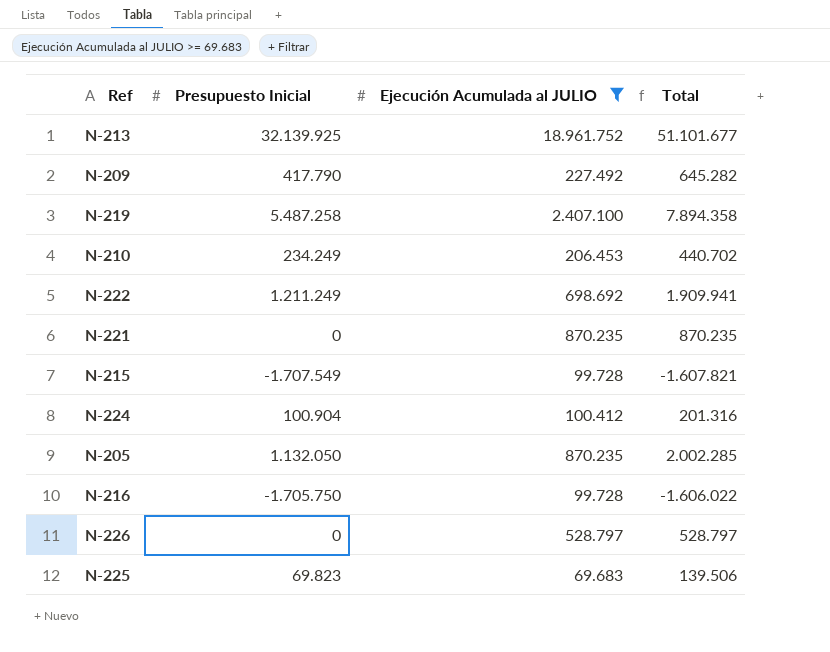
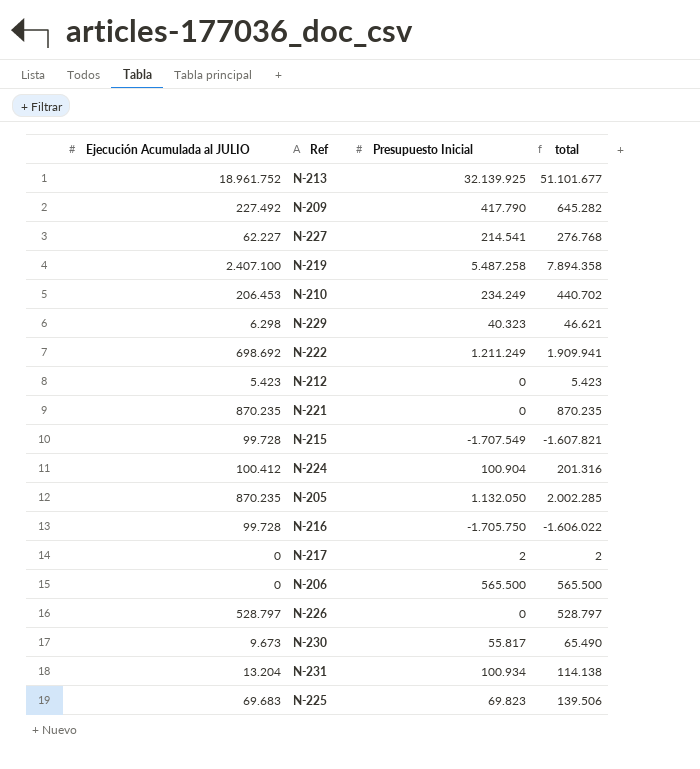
filter: Ejecución Acumulada al JULIO >= 69.683 -> none
column Ejecución Acumulada al JULIO | position: 3 -> 1
column name: Total -> total

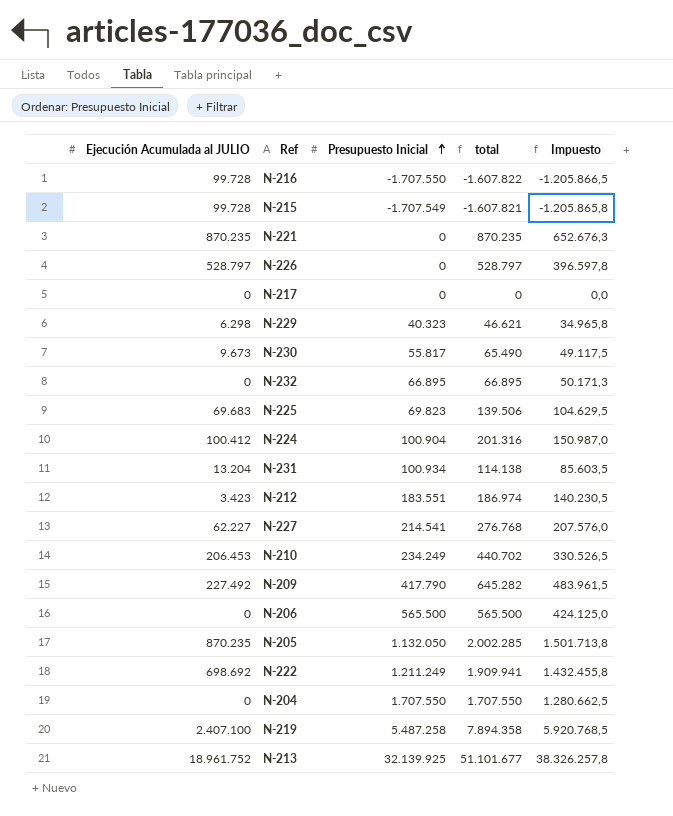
row order: none -> Presupuesto Inicial ascending
column Impuesto | formula: none -> [total] * 0,75
N-216 | Presupuesto Inicial: -1.705.750 -> -1.707.550
N-216 | total: -1.606.022 -> -1.607.822
N-217 | Presupuesto Inicial: 2 -> 0
N-217 | total: 2 -> 0
row N-232: none -> 0 | 66.895 | 66.895 | 50.171,3
N-212 | Ejecución Acumulada al JULIO: 5.423 -> 3.423
N-212 | Presupuesto Inicial: 0 -> 183.551
N-212 | total: 5.423 -> 186.974
row N-204: none -> 0 | 1.707.550 | 1.707.550 | 1.280.662,5

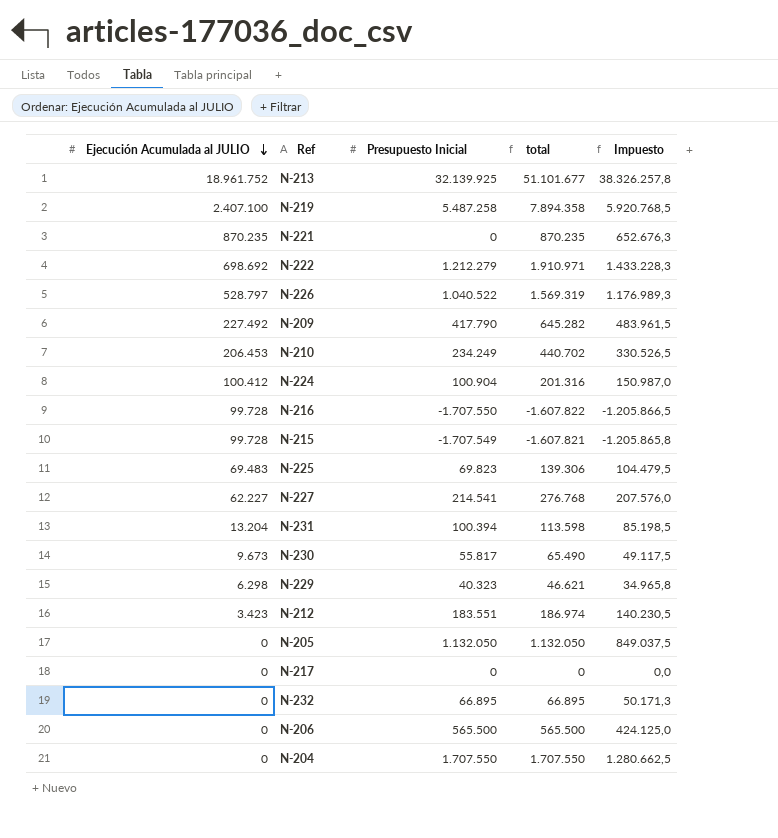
row order: Presupuesto Inicial ascending -> Ejecución Acumulada al JULIO descending
N-222 | Presupuesto Inicial: 1.211.249 -> 1.212.279
N-222 | total: 1.909.941 -> 1.910.971
N-222 | Impuesto: 1.432.455,8 -> 1.433.228,3
N-226 | Presupuesto Inicial: 0 -> 1.040.522
N-226 | total: 528.797 -> 1.569.319
N-226 | Impuesto: 396.597,8 -> 1.176.989,3
N-225 | Ejecución Acumulada al JULIO: 69.683 -> 69.483
N-225 | total: 139.506 -> 139.306
N-225 | Impuesto: 104.629,5 -> 104.479,5
N-231 | Presupuesto Inicial: 100.934 -> 100.394
N-231 | total: 114.138 -> 113.598
N-231 | Impuesto: 85.603,5 -> 85.198,5
N-205 | Ejecución Acumulada al JULIO: 870.235 -> 0
N-205 | total: 2.002.285 -> 1.132.050
N-205 | Impuesto: 1.501.713,8 -> 849.037,5

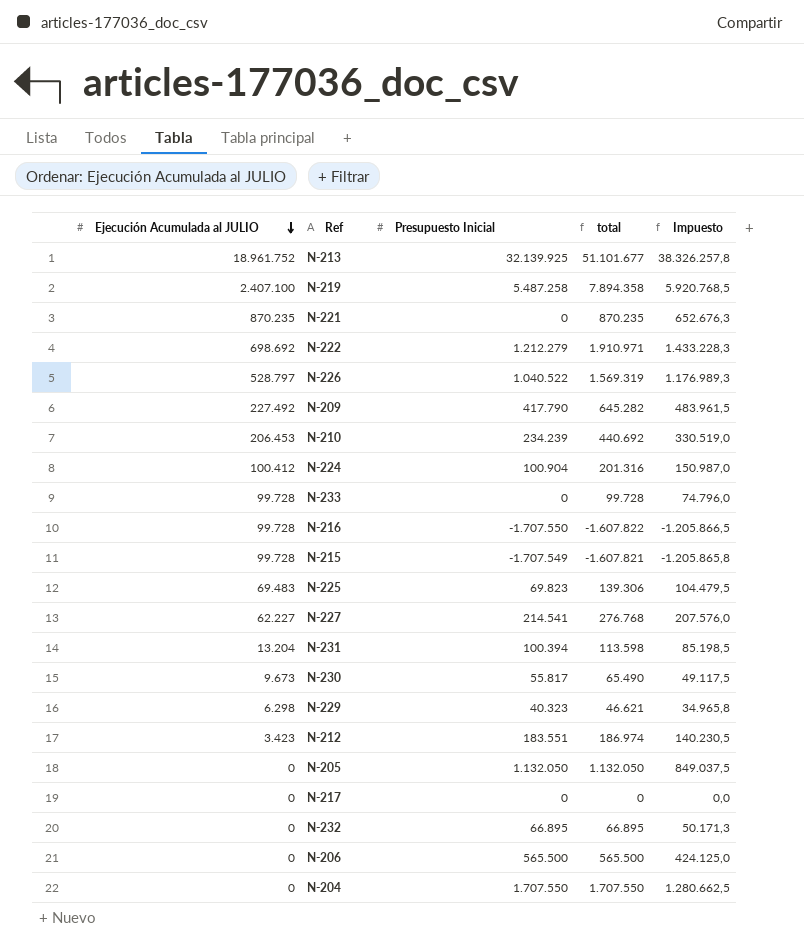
N-210 | Presupuesto Inicial: 234.249 -> 234.239
N-210 | total: 440.702 -> 440.692
N-210 | Impuesto: 330.526,5 -> 330.519,0
row N-233: none -> 99.728 | 0 | 99.728 | 74.796,0

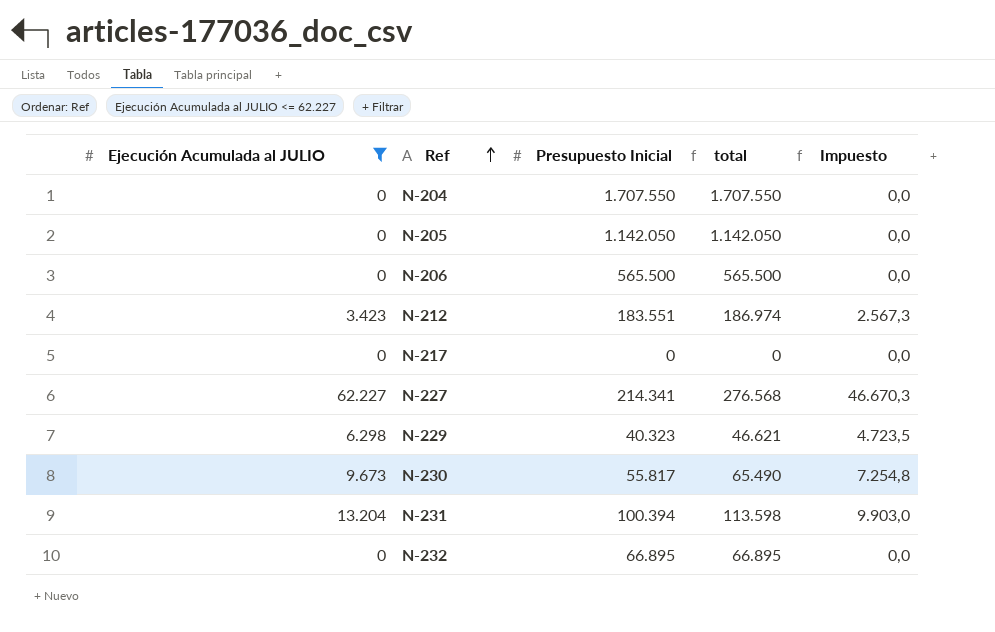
filter: none -> Ejecución Acumulada al JULIO <= 62.227
row order: Ejecución Acumulada al JULIO descending -> Ref ascending
column Impuesto | formula: [total] * 0,75 -> [Ejecución Acumulada al JULIO] * 0,75
N-205 | Presupuesto Inicial: 1.132.050 -> 1.142.050
N-205 | total: 1.132.050 -> 1.142.050
N-227 | Presupuesto Inicial: 214.541 -> 214.341
N-227 | total: 276.768 -> 276.568

